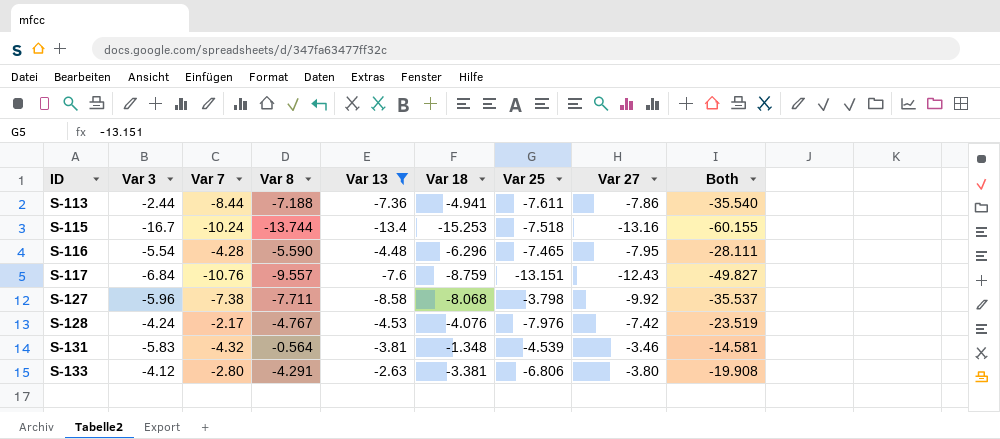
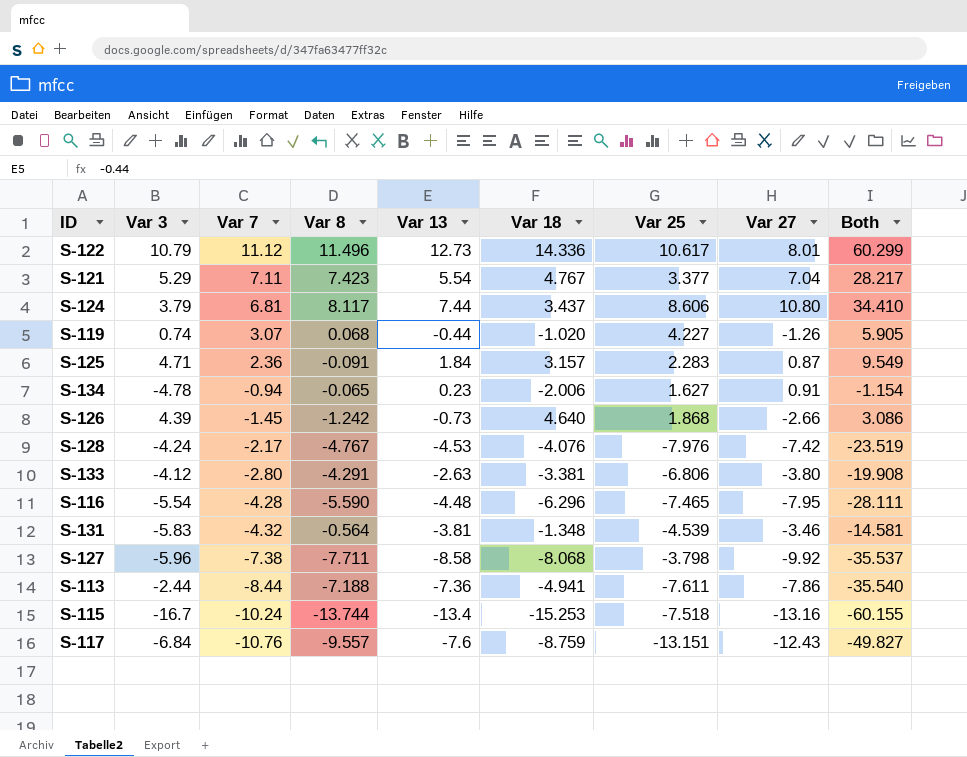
filter: Var 13 <= -2.63 -> none
row order: ID ascending -> Var 7 descending

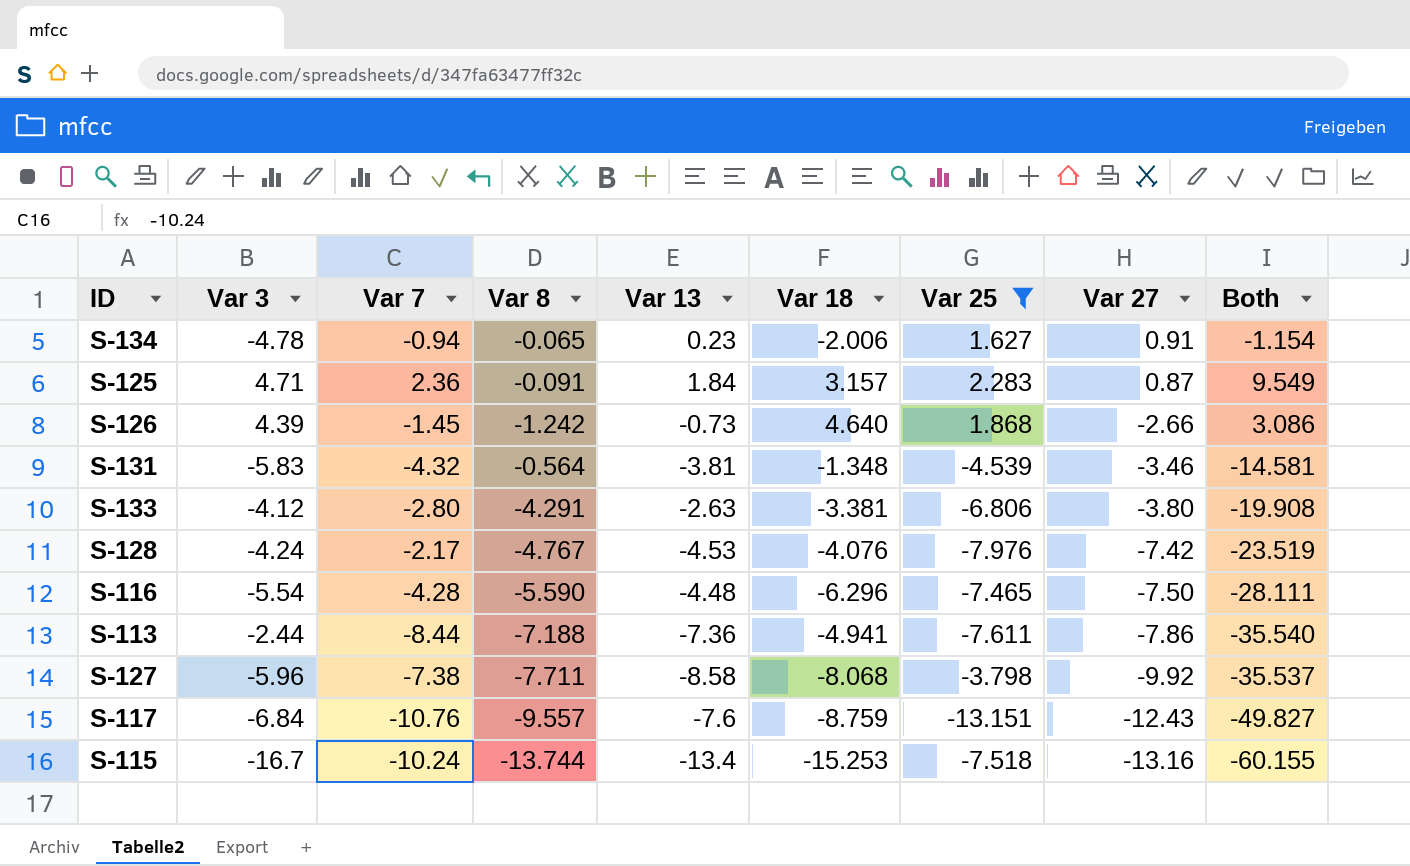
filter: none -> Var 25 <= 2.283
row order: Var 7 descending -> Var 27 descending
S-116 | Var 27: -7.95 -> -7.50

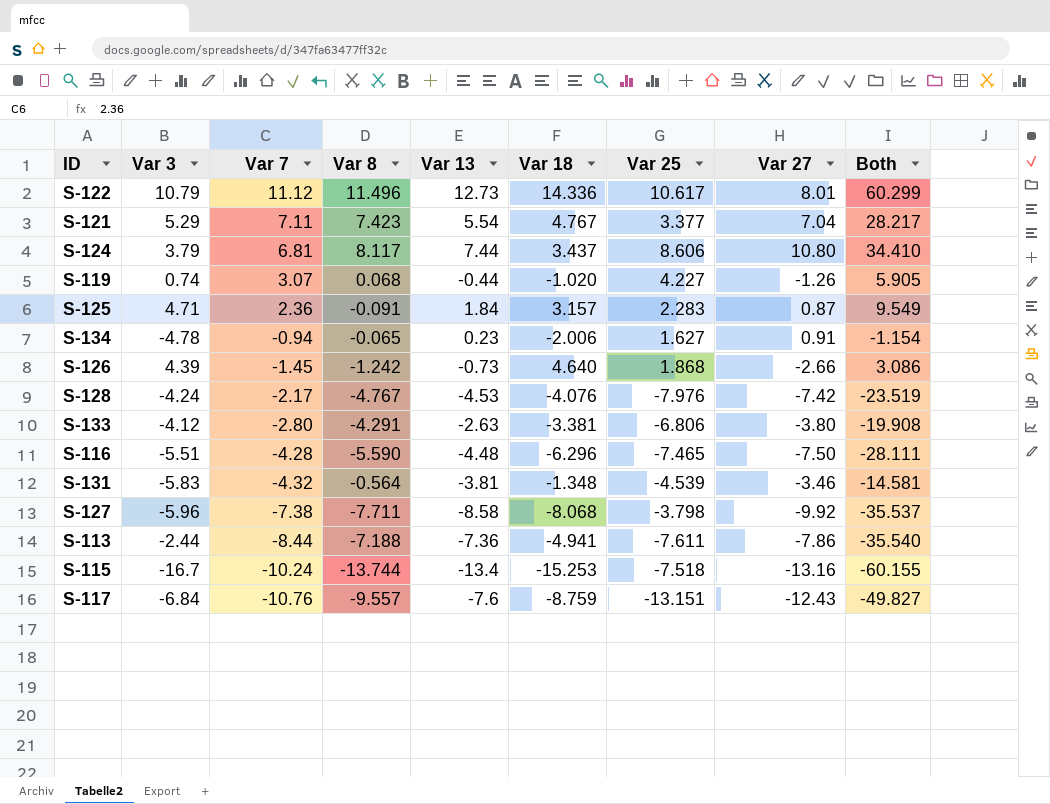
filter: Var 25 <= 2.283 -> none
row order: Var 27 descending -> Var 7 descending
S-116 | Var 3: -5.54 -> -5.51

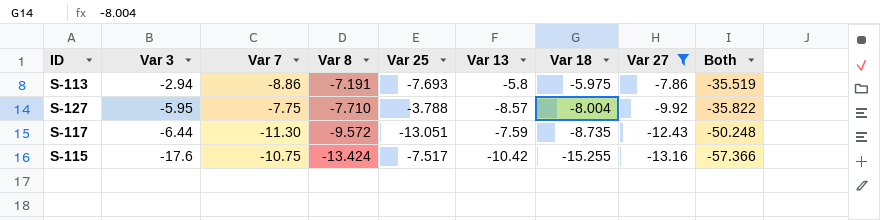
filter: none -> Var 27 <= -7.86
row order: Var 7 descending -> Var 3 descending
column Var 25 | position: 7 -> 5
S-113 | Var 3: -2.44 -> -2.94
S-113 | Var 7: -8.44 -> -8.86
S-113 | Var 8: -7.188 -> -7.191
S-113 | Var 25: -7.611 -> -7.693
S-113 | Var 13: -7.36 -> -5.8
S-113 | Var 18: -4.941 -> -5.975
S-113 | Both: -35.540 -> -35.519
S-127 | Var 3: -5.96 -> -5.95
S-127 | Var 7: -7.38 -> -7.75
S-127 | Var 8: -7.711 -> -7.710
S-127 | Var 25: -3.798 -> -3.788
S-127 | Var 13: -8.58 -> -8.57
S-127 | Var 18: -8.068 -> -8.004
S-127 | Both: -35.537 -> -35.822
S-117 | Var 3: -6.84 -> -6.44
S-117 | Var 7: -10.76 -> -11.30
S-117 | Var 8: -9.557 -> -9.572
S-117 | Var 25: -13.151 -> -13.051
S-117 | Var 13: -7.6 -> -7.59
S-117 | Var 18: -8.759 -> -8.735
S-117 | Both: -49.827 -> -50.248
S-115 | Var 3: -16.7 -> -17.6
S-115 | Var 7: -10.24 -> -10.75
S-115 | Var 8: -13.744 -> -13.424
S-115 | Var 25: -7.518 -> -7.517
S-115 | Var 13: -13.4 -> -10.42
S-115 | Var 18: -15.253 -> -15.255
S-115 | Both: -60.155 -> -57.366

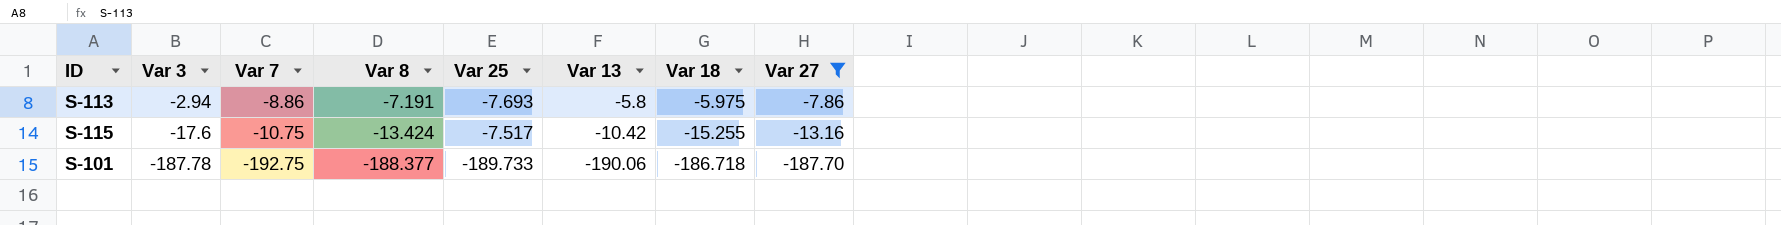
column Both | formula: [Var 7] + [Var 8] + [Var 25] + [Var 13] + [Var 18] -> none
row S-127: -5.95 | -7.75 | -7.710 | -3.788 | -8.57 | -8.004 | -9.92 | -35.822 -> none
row S-117: -6.44 | -11.30 | -9.572 | -13.051 | -7.59 | -8.735 | -12.43 | -50.248 -> none
row S-101: none -> -187.78 | -192.75 | -188.377 | -189.733 | -190.06 | -186.718 | -187.70

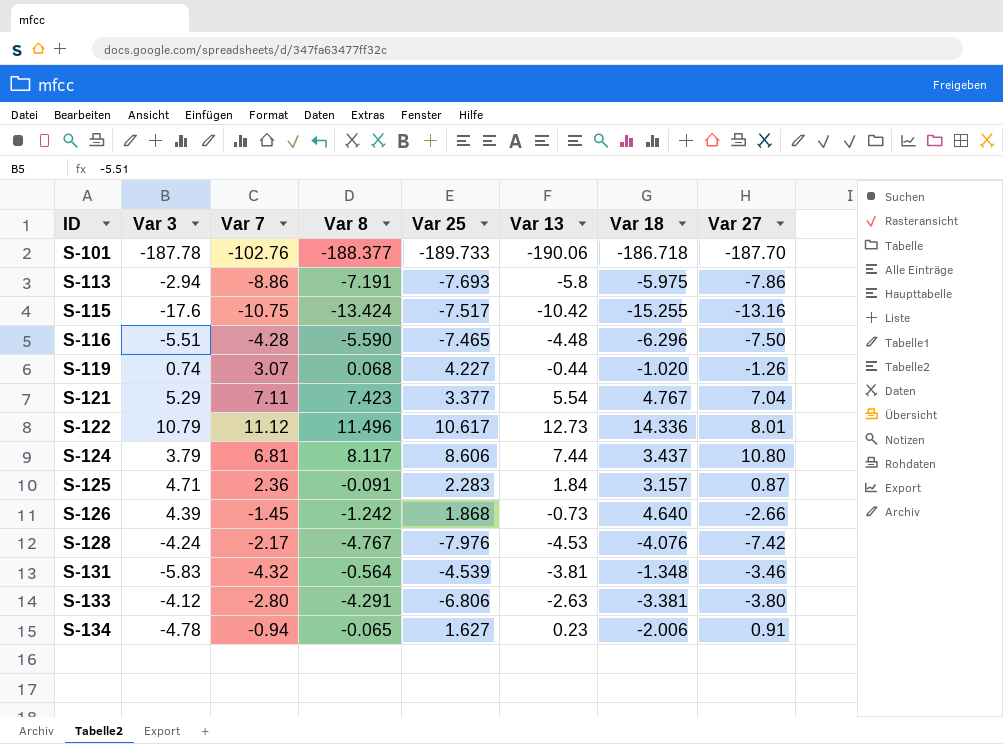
filter: Var 27 <= -7.86 -> none
row order: Var 3 descending -> ID ascending
S-101 | Var 7: -192.75 -> -102.76

